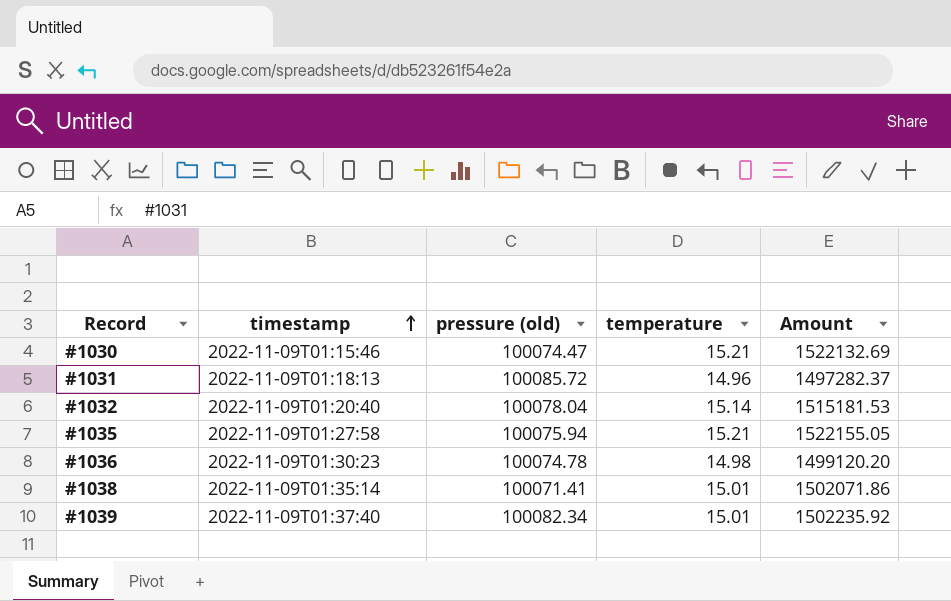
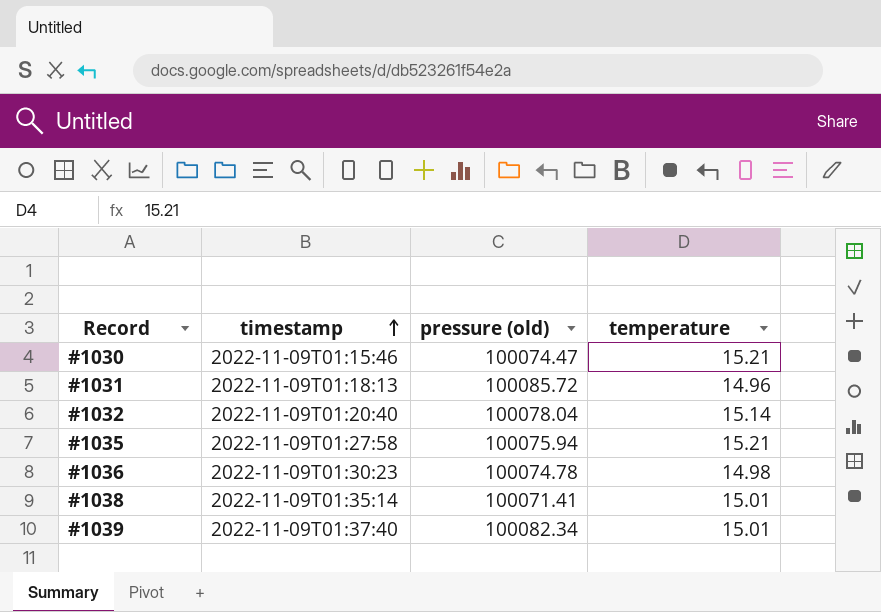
column Amount | formula: [pressure (old)] * [temperature] -> none

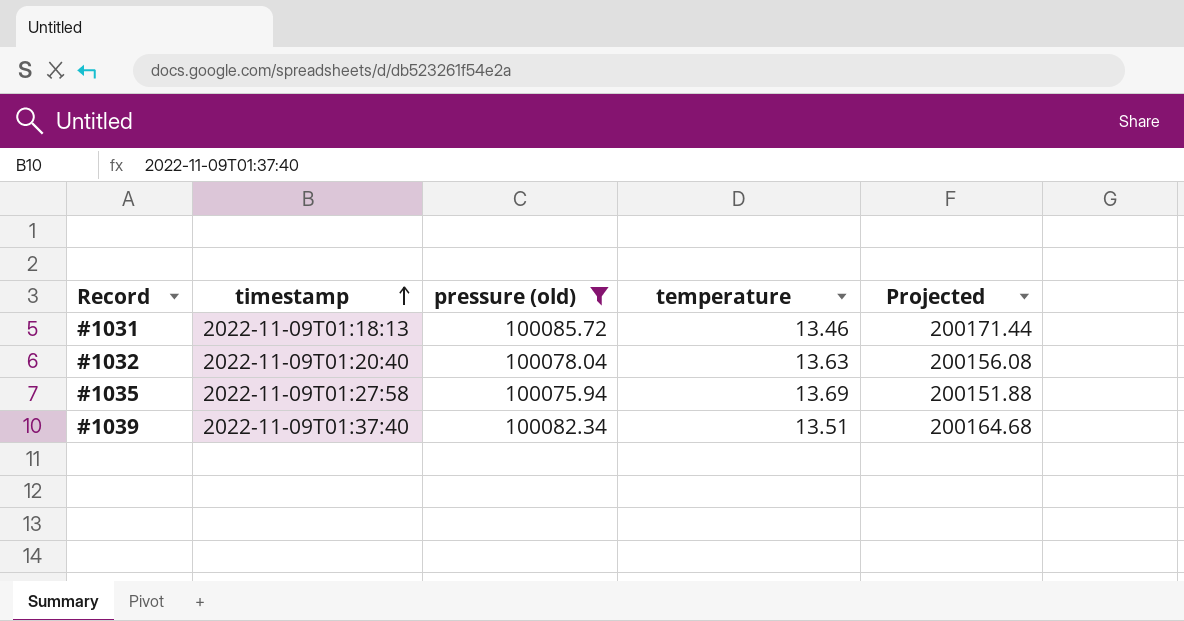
filter: none -> pressure (old) >= 100075.94
column Projected | formula: none -> [pressure (old)] * 2
#1031 | temperature: 14.96 -> 13.46
#1032 | temperature: 15.14 -> 13.63
#1035 | temperature: 15.21 -> 13.69
#1039 | temperature: 15.01 -> 13.51

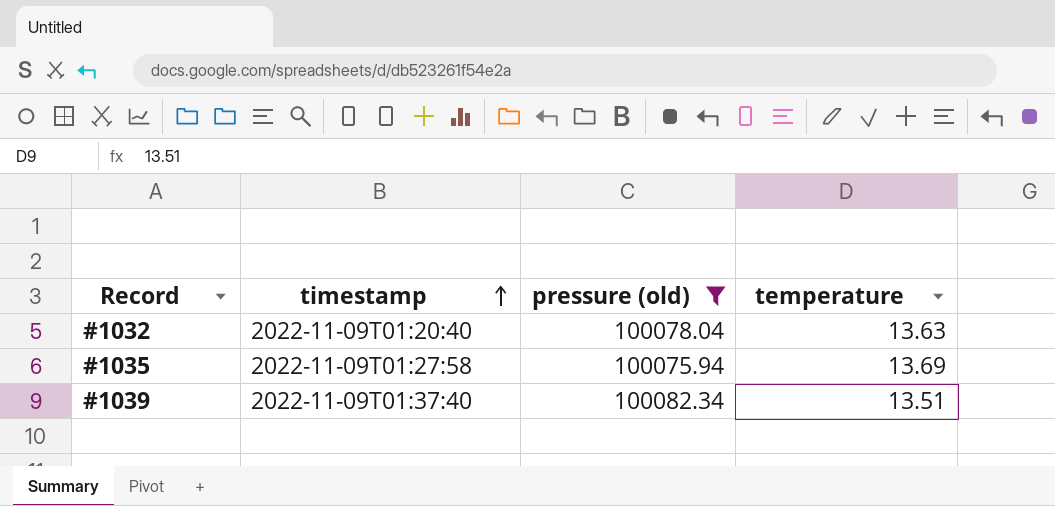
column Projected | formula: [pressure (old)] * 2 -> none
row #1031: 2022-11-09T01:18:13 | 100085.72 | 13.46 | 200171.44 -> none

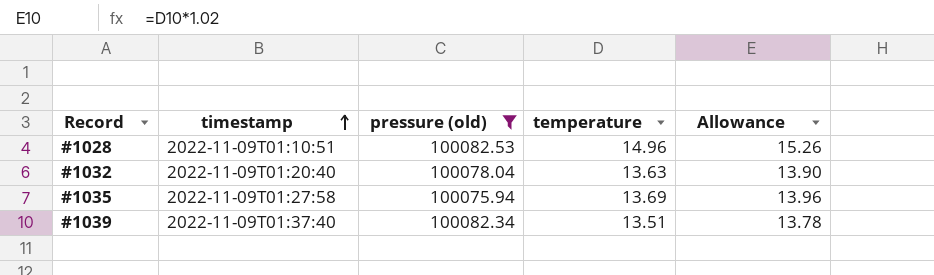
column Allowance | formula: none -> [temperature] * 1.02
row #1028: none -> 2022-11-09T01:10:51 | 100082.53 | 14.96 | 15.26

